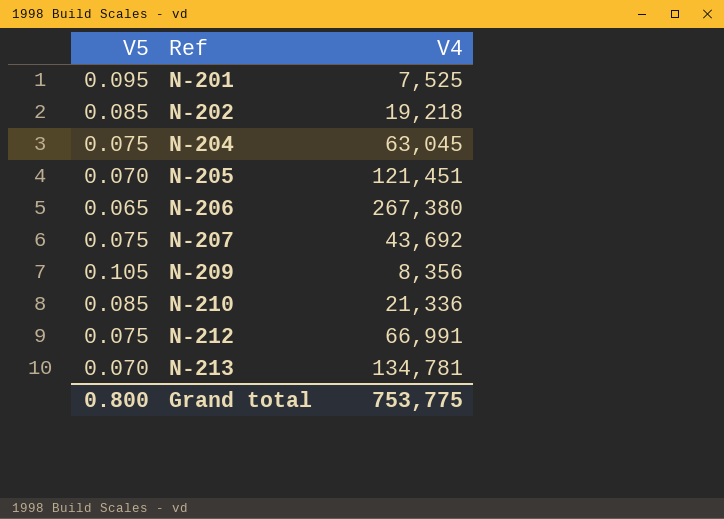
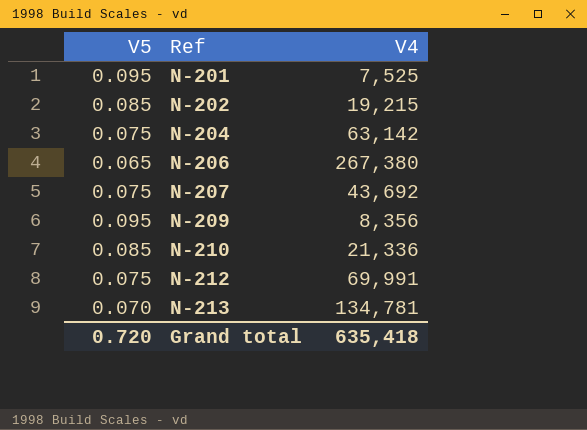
row N-205: 0.070 | 121,451 -> none
N-202 | V4: 19,218 -> 19,215
N-204 | V4: 63,045 -> 63,142
N-209 | V5: 0.105 -> 0.095
N-212 | V4: 66,991 -> 69,991
Grand total | V5: 0.800 -> 0.720
Grand total | V4: 753,775 -> 635,418

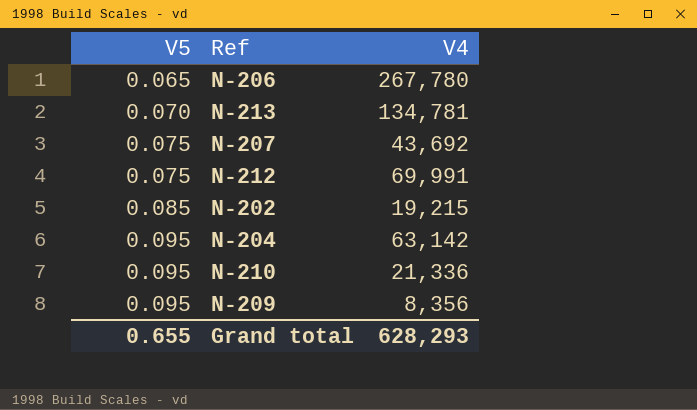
row order: Ref ascending -> V5 ascending
row N-201: 0.095 | 7,525 -> none
N-206 | V4: 267,380 -> 267,780
N-204 | V5: 0.075 -> 0.095
N-210 | V5: 0.085 -> 0.095
Grand total | V5: 0.720 -> 0.655
Grand total | V4: 635,418 -> 628,293

